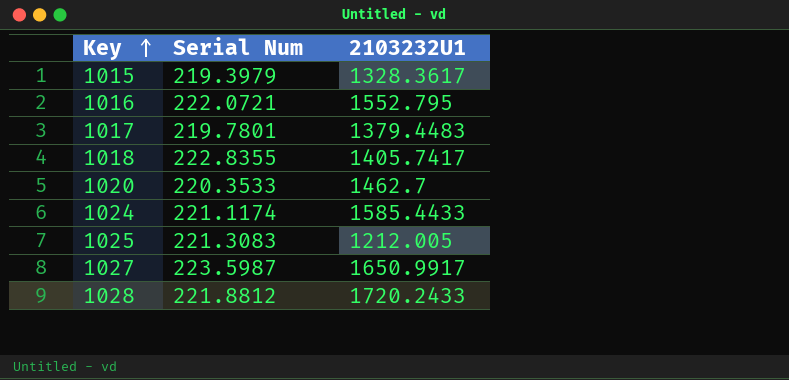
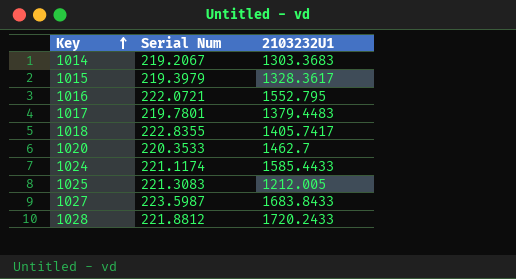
row 1014: none -> 219.2067 | 1303.3683
1027 | 2103232U1: 1650.9917 -> 1683.8433

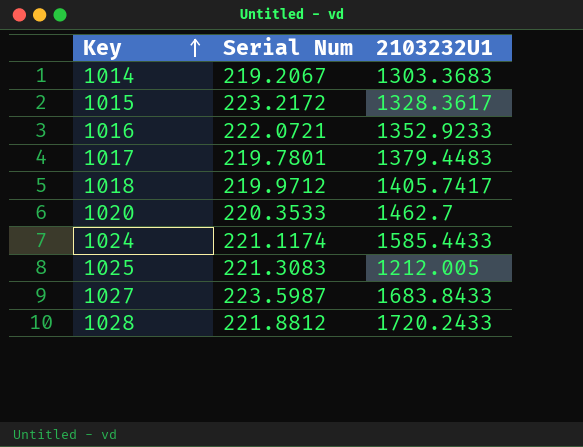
1015 | Serial Num: 219.3979 -> 223.2172
1016 | 2103232U1: 1552.795 -> 1352.9233
1018 | Serial Num: 222.8355 -> 219.9712

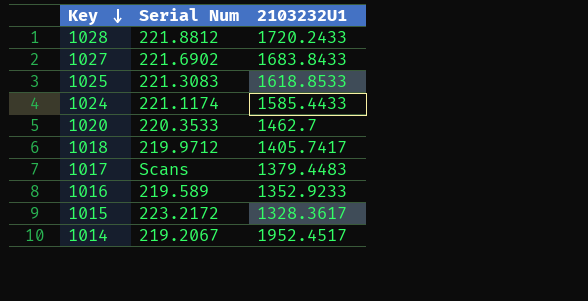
row order: Key ascending -> Key descending
1027 | Serial Num: 223.5987 -> 221.6902
1025 | 2103232U1: 1212.005 -> 1618.8533
1017 | Serial Num: 219.7801 -> Scans
1016 | Serial Num: 222.0721 -> 219.589
1014 | 2103232U1: 1303.3683 -> 1952.4517

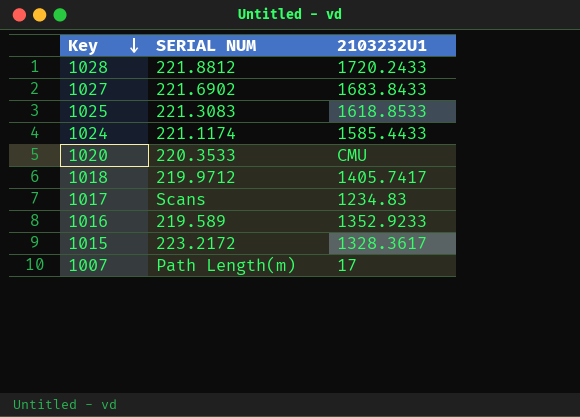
column name: Serial Num -> SERIAL NUM
row 1014: 219.2067 | 1952.4517 -> none
1020 | 2103232U1: 1462.7 -> CMU
1017 | 2103232U1: 1379.4483 -> 1234.83
row 1007: none -> Path Length(m) | 17

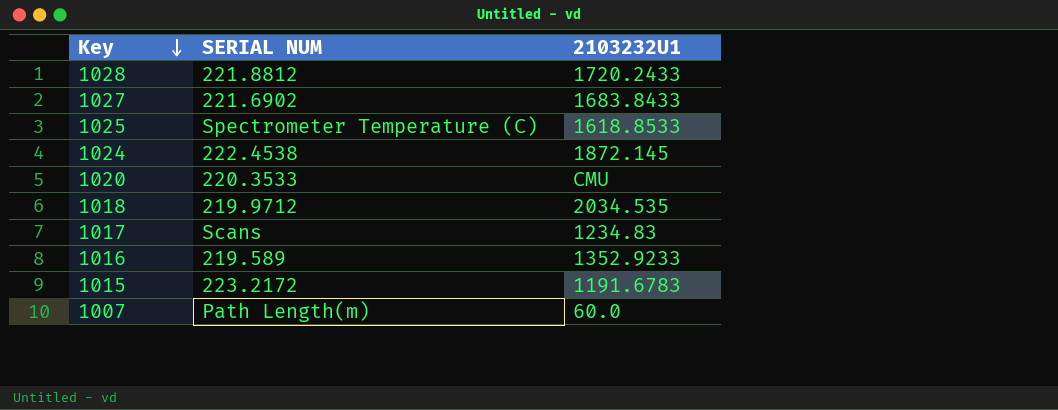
1025 | SERIAL NUM: 221.3083 -> Spectrometer Temperature (C)
1024 | SERIAL NUM: 221.1174 -> 222.4538
1024 | 2103232U1: 1585.4433 -> 1872.145
1018 | 2103232U1: 1405.7417 -> 2034.535
1015 | 2103232U1: 1328.3617 -> 1191.6783
1007 | 2103232U1: 17 -> 60.0

